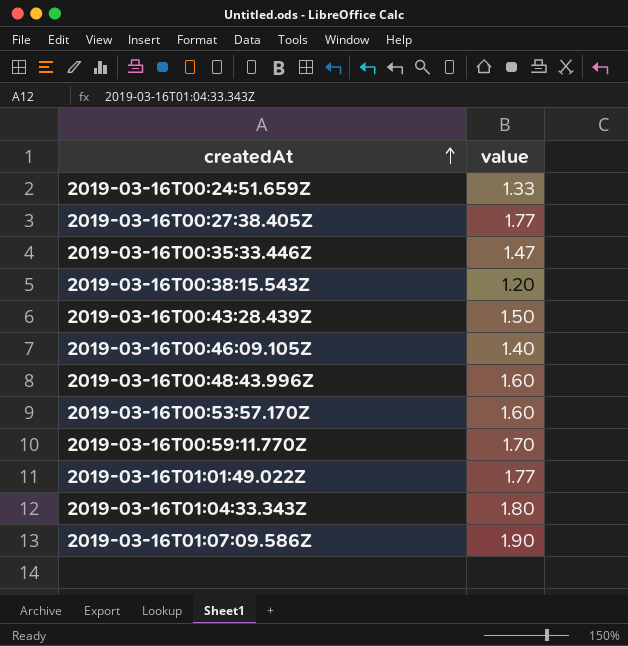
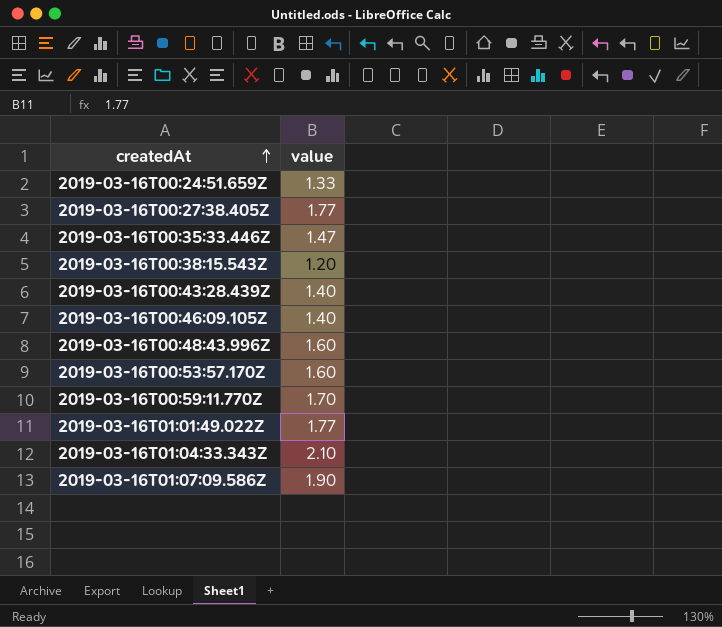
2019-03-16T00:43:28.439Z | value: 1.50 -> 1.40
2019-03-16T01:04:33.343Z | value: 1.80 -> 2.10

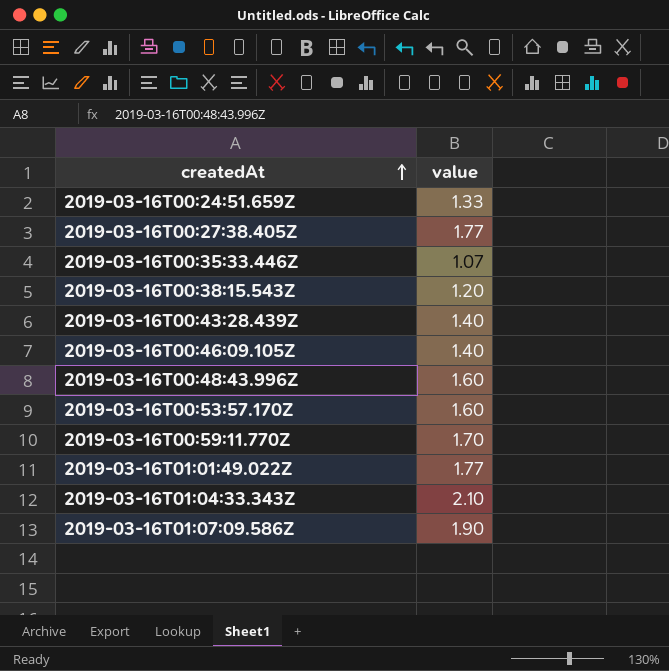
2019-03-16T00:35:33.446Z | value: 1.47 -> 1.07

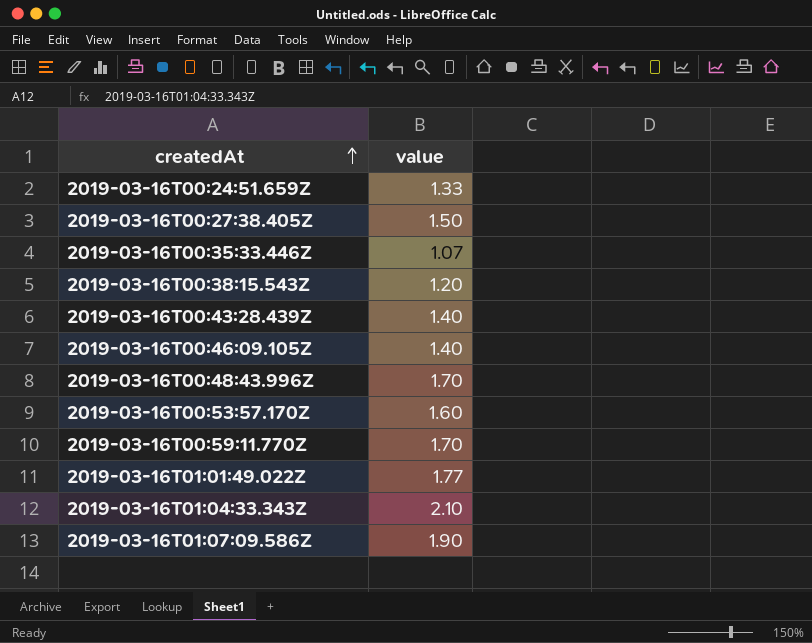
2019-03-16T00:27:38.405Z | value: 1.77 -> 1.50
2019-03-16T00:48:43.996Z | value: 1.60 -> 1.70

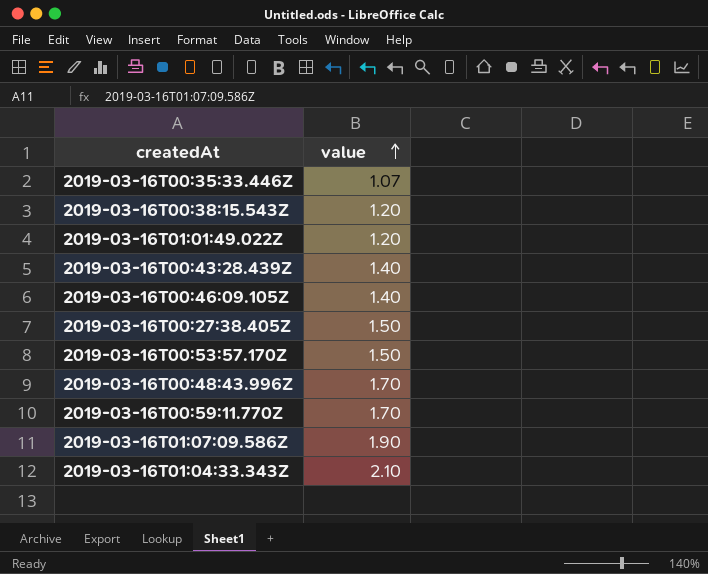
row order: createdAt ascending -> value ascending
row 2019-03-16T00:24:51.659Z: 1.33 -> none
2019-03-16T01:01:49.022Z | value: 1.77 -> 1.20
2019-03-16T00:53:57.170Z | value: 1.60 -> 1.50

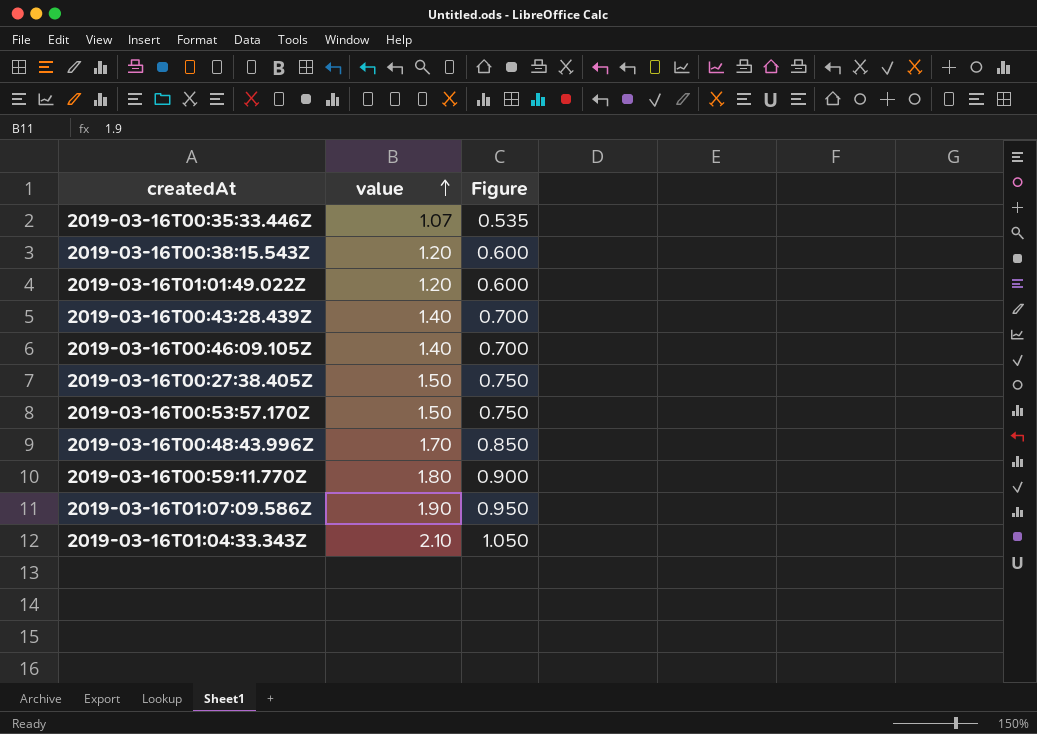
column Figure | formula: none -> [value] * 0.5
2019-03-16T00:59:11.770Z | value: 1.70 -> 1.80

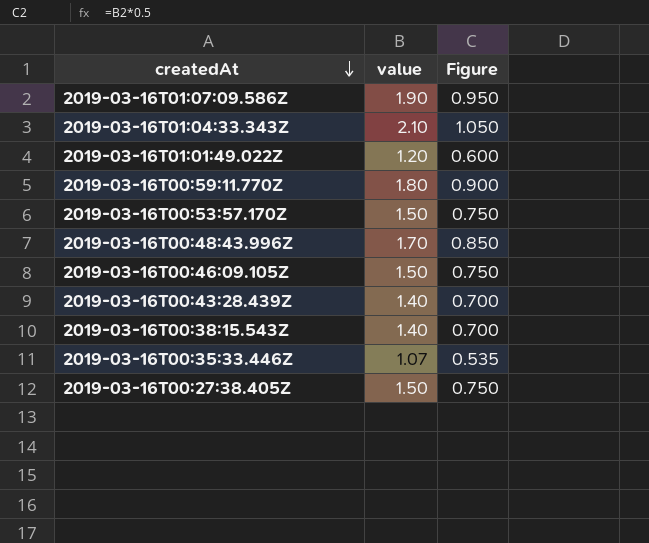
row order: value ascending -> createdAt descending
2019-03-16T00:46:09.105Z | value: 1.40 -> 1.50
2019-03-16T00:46:09.105Z | Figure: 0.700 -> 0.750
2019-03-16T00:38:15.543Z | value: 1.20 -> 1.40
2019-03-16T00:38:15.543Z | Figure: 0.600 -> 0.700

